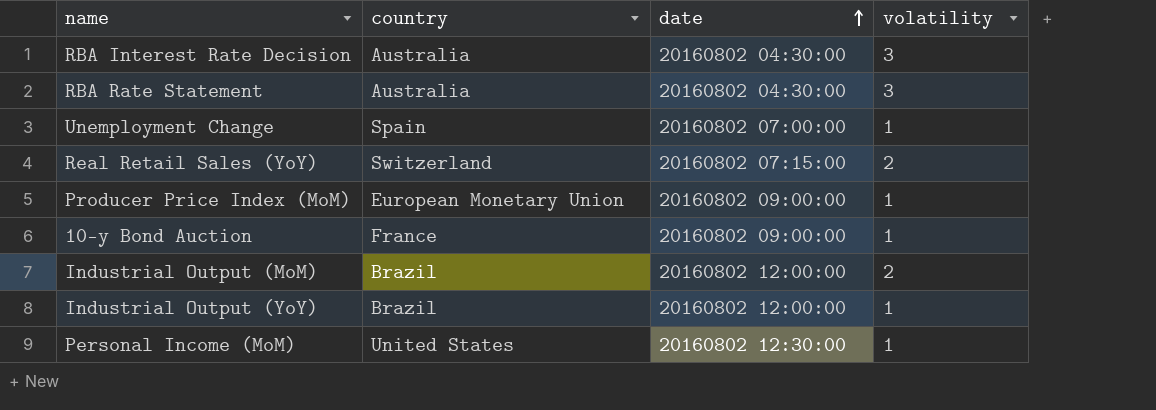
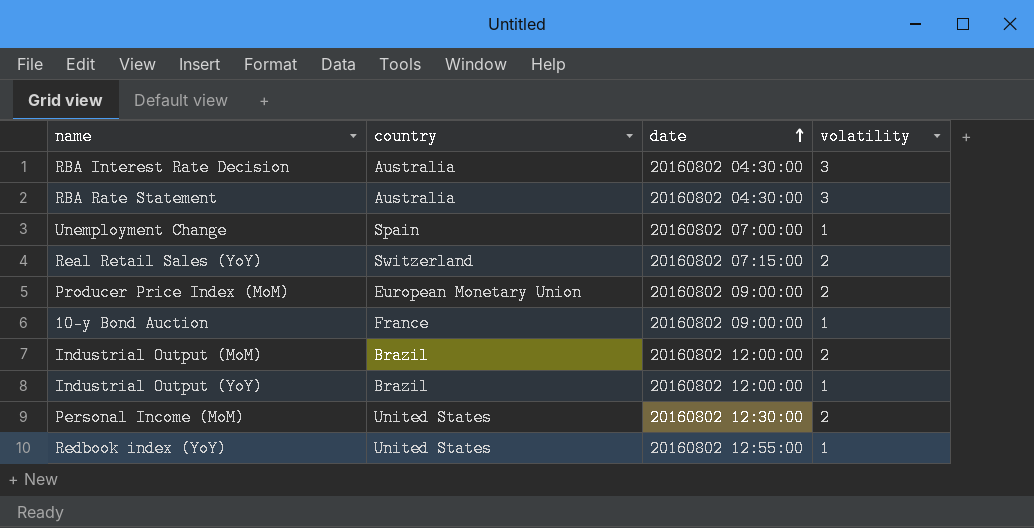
Producer Price Index (MoM) | volatility: 1 -> 2
Personal Income (MoM) | volatility: 1 -> 2
row Redbook index (YoY): none -> United States | 20160802 12:55:00 | 1

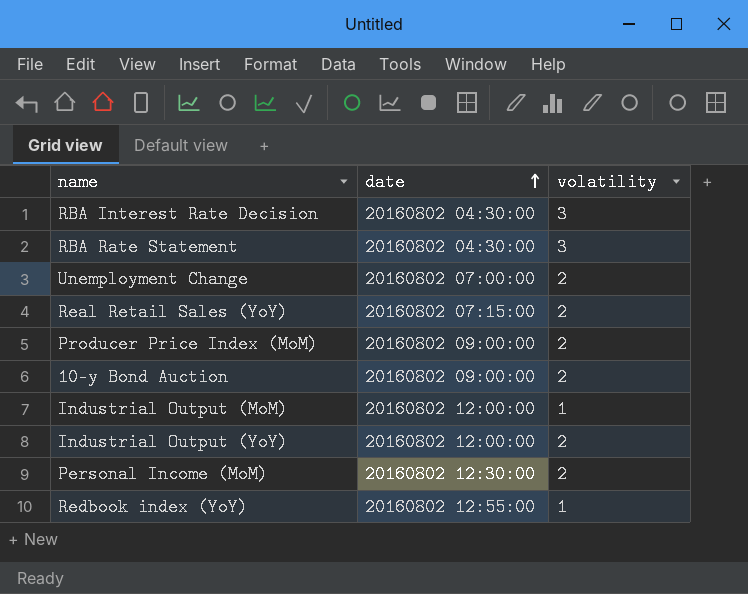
column country | position: 2 -> none
Unemployment Change | volatility: 1 -> 2
10-y Bond Auction | volatility: 1 -> 2
Industrial Output (MoM) | volatility: 2 -> 1
Industrial Output (YoY) | volatility: 1 -> 2

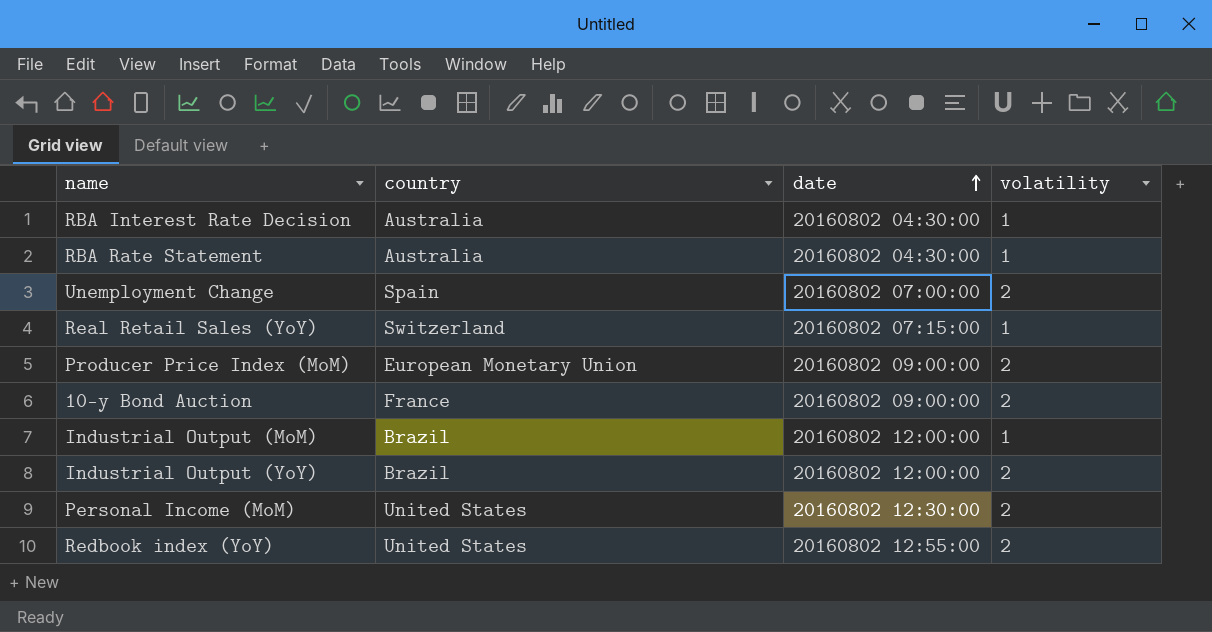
column country | position: none -> 2
RBA Interest Rate Decision | volatility: 3 -> 1
RBA Rate Statement | volatility: 3 -> 1
Real Retail Sales (YoY) | volatility: 2 -> 1
Redbook index (YoY) | volatility: 1 -> 2

